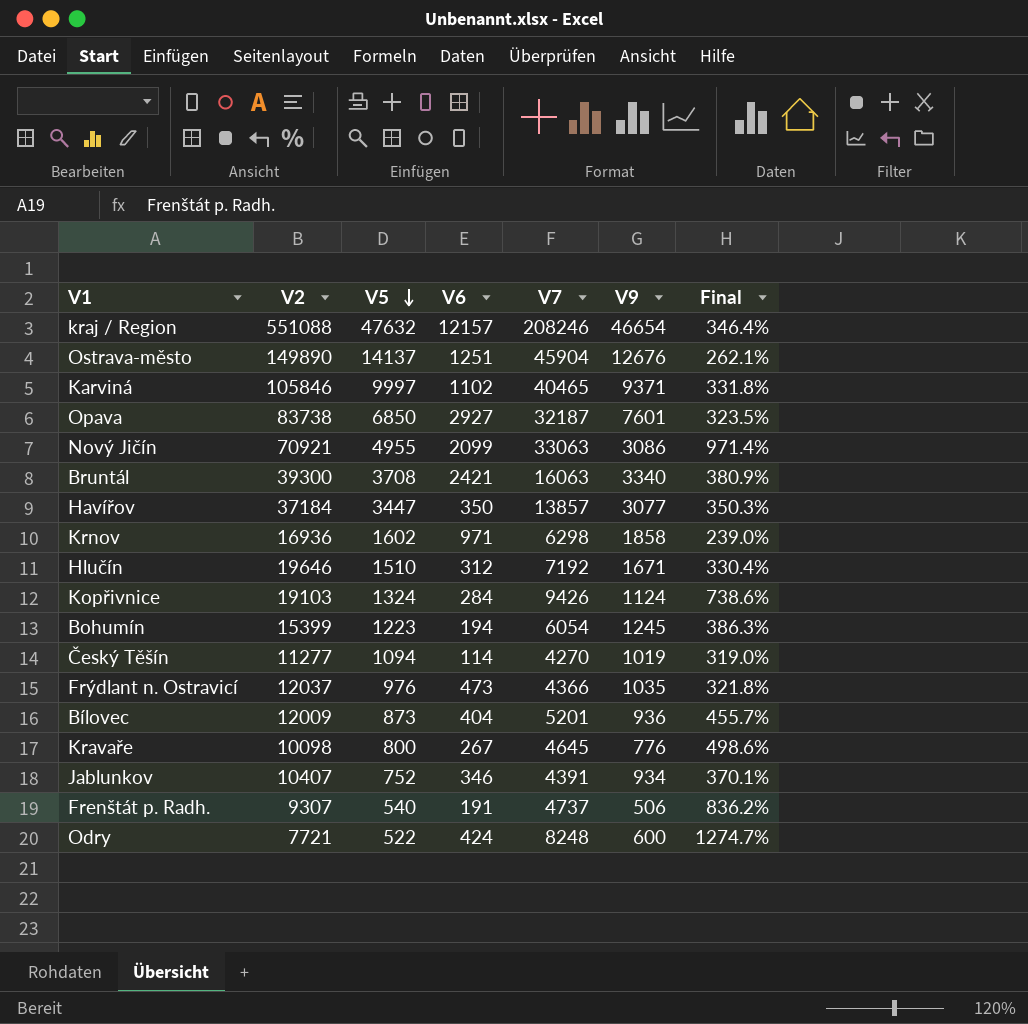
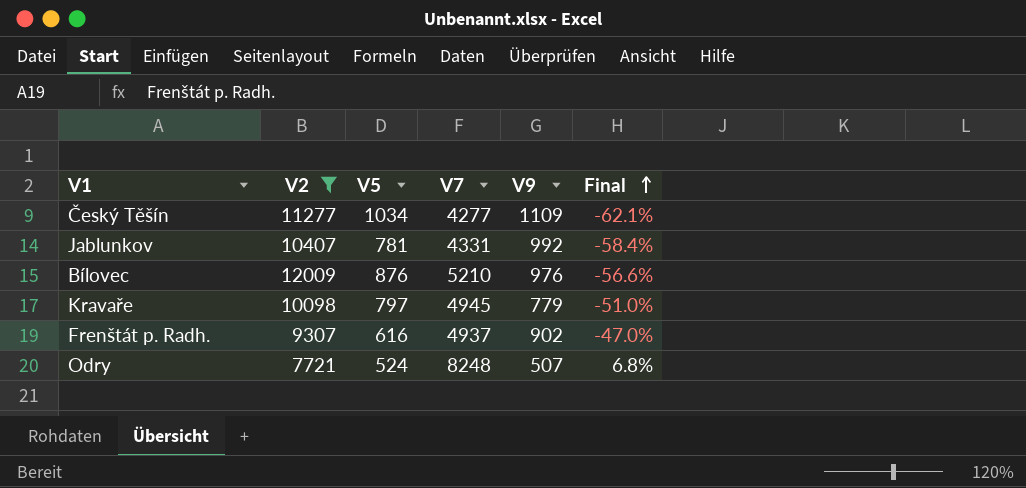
filter: none -> V2 <= 12009
row order: V5 descending -> Final ascending
column V6 | position: 4 -> none
column Final | formula: ([V7] - [V9]) / [V9] -> ([V7] - [V2]) / [V2]
Český Těšín | V5: 1094 -> 1034
Český Těšín | V7: 4270 -> 4277
Český Těšín | V9: 1019 -> 1109
Jablunkov | V5: 752 -> 781
Jablunkov | V7: 4391 -> 4331
Jablunkov | V9: 934 -> 992
Bílovec | V5: 873 -> 876
Bílovec | V7: 5201 -> 5210
Bílovec | V9: 936 -> 976
Kravaře | V5: 800 -> 797
Kravaře | V7: 4645 -> 4945
Kravaře | V9: 776 -> 779
Frenštát p. Radh. | V5: 540 -> 616
Frenštát p. Radh. | V7: 4737 -> 4937
Frenštát p. Radh. | V9: 506 -> 902
Odry | V5: 522 -> 524
Odry | V9: 600 -> 507

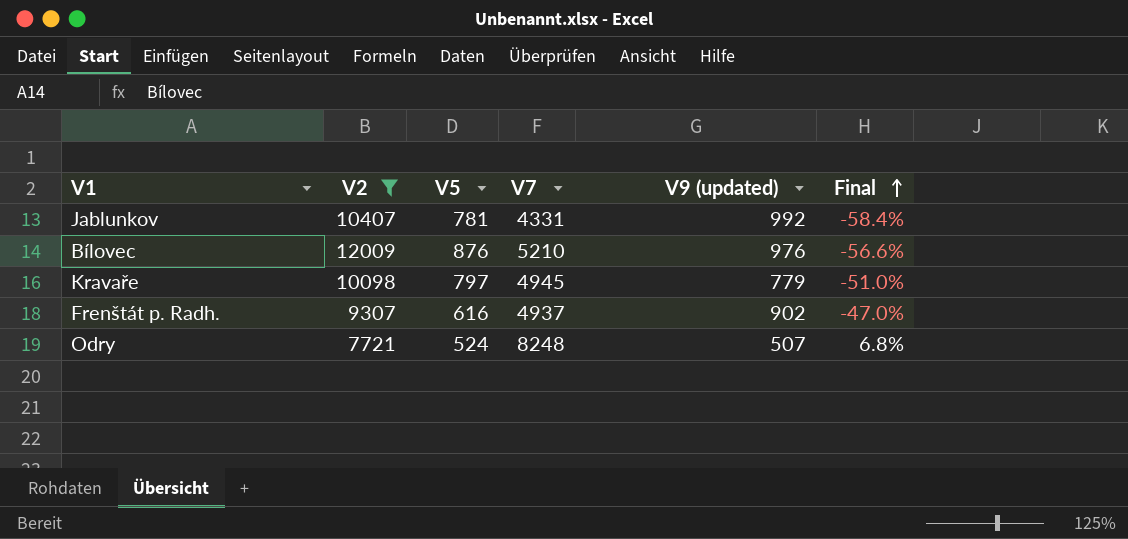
column name: V9 -> V9 (updated)
row Český Těšín: 11277 | 1034 | 4277 | 1109 | -62.1% -> none

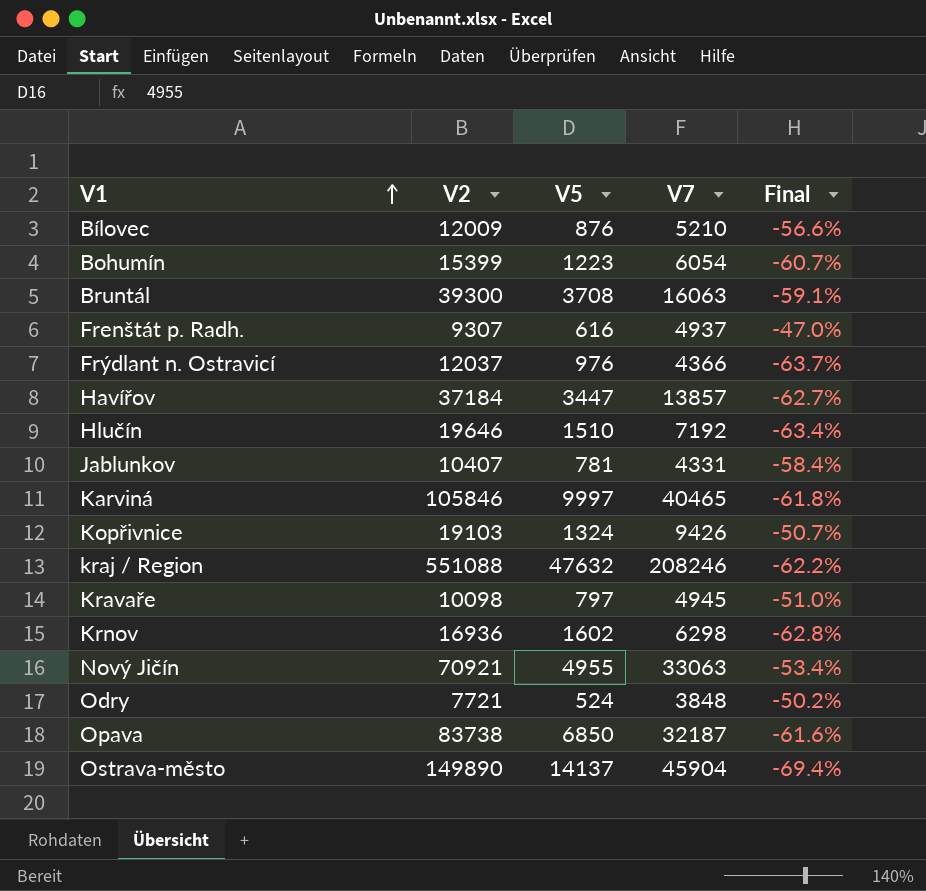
filter: V2 <= 12009 -> none
row order: Final ascending -> V1 ascending
column V9 (updated) | position: 5 -> none
Odry | V7: 8248 -> 3848
Odry | Final: 6.8% -> -50.2%

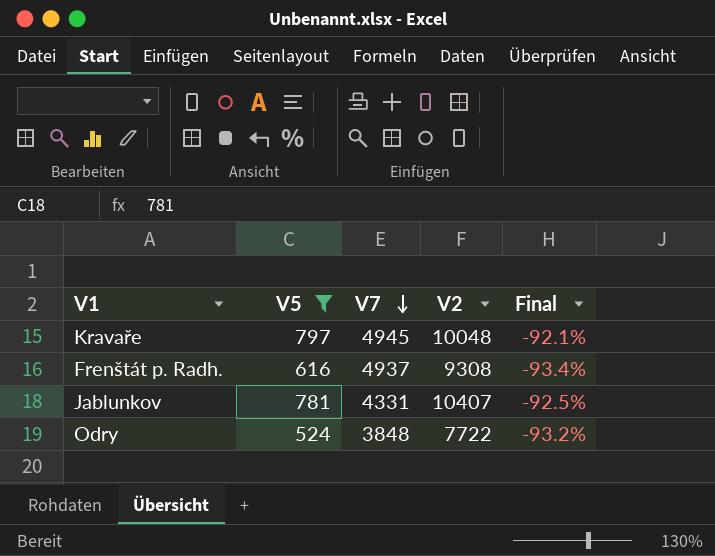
filter: none -> V5 <= 797
row order: V1 ascending -> V7 descending
column V2 | position: 2 -> 4
column Final | formula: ([V7] - [V2]) / [V2] -> ([V5] - [V2]) / [V2]
Kravaře | V2: 10098 -> 10048
Frenštát p. Radh. | V2: 9307 -> 9308
Odry | V2: 7721 -> 7722

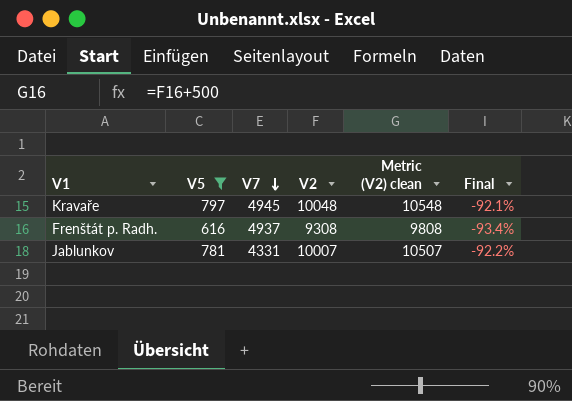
column Metric (V2) clean | formula: none -> [V2] + 500
row Odry: 524 | 3848 | 7722 | -93.2% -> none
Jablunkov | V2: 10407 -> 10007
Jablunkov | Final: -92.5% -> -92.2%

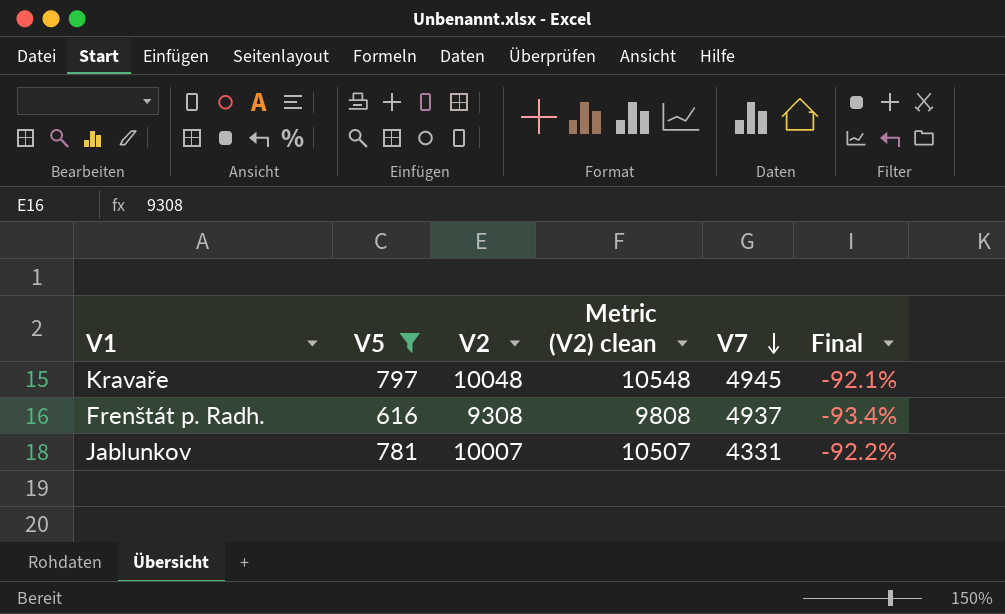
column V7 | position: 3 -> 5

